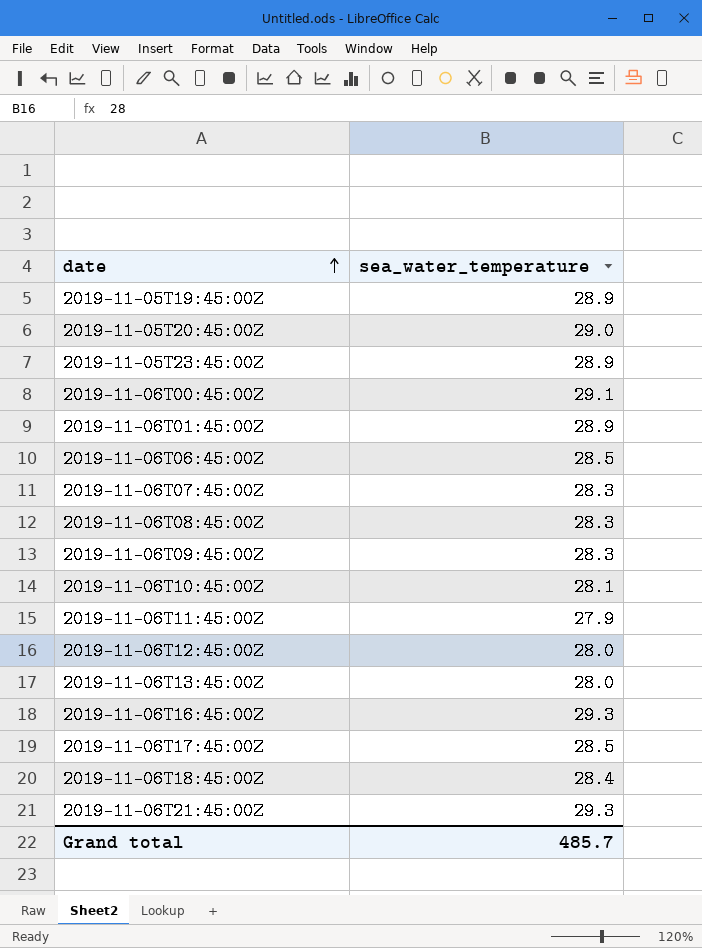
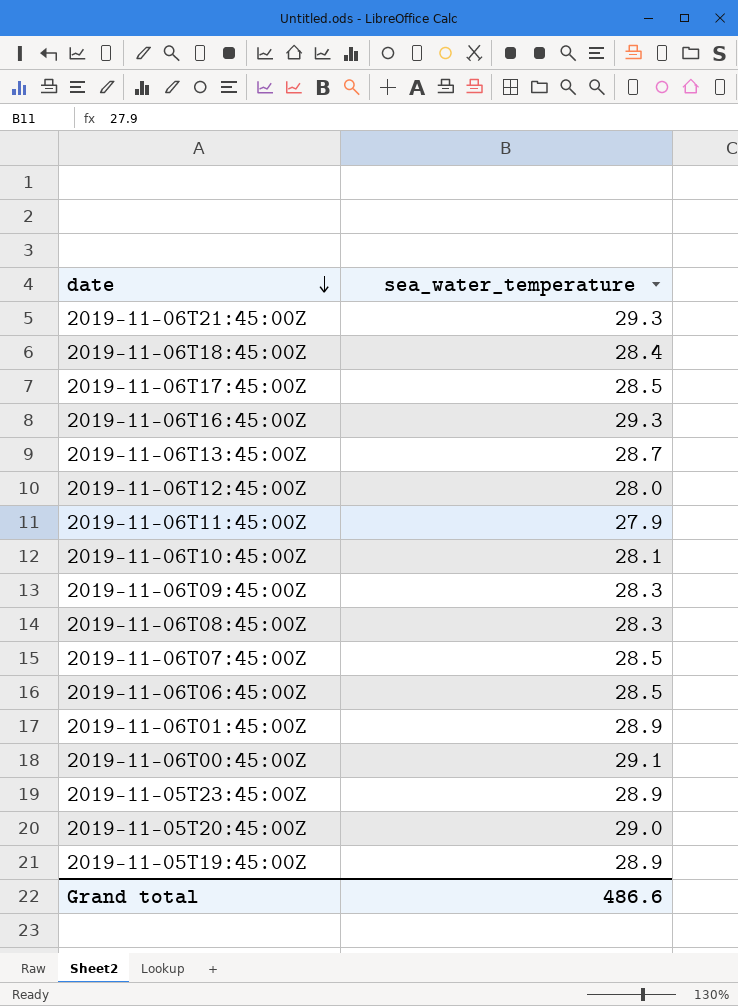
row order: date ascending -> date descending
2019-11-06T13:45:00Z | sea_water_temperature: 28.0 -> 28.7
2019-11-06T07:45:00Z | sea_water_temperature: 28.3 -> 28.5
Grand total | sea_water_temperature: 485.7 -> 486.6

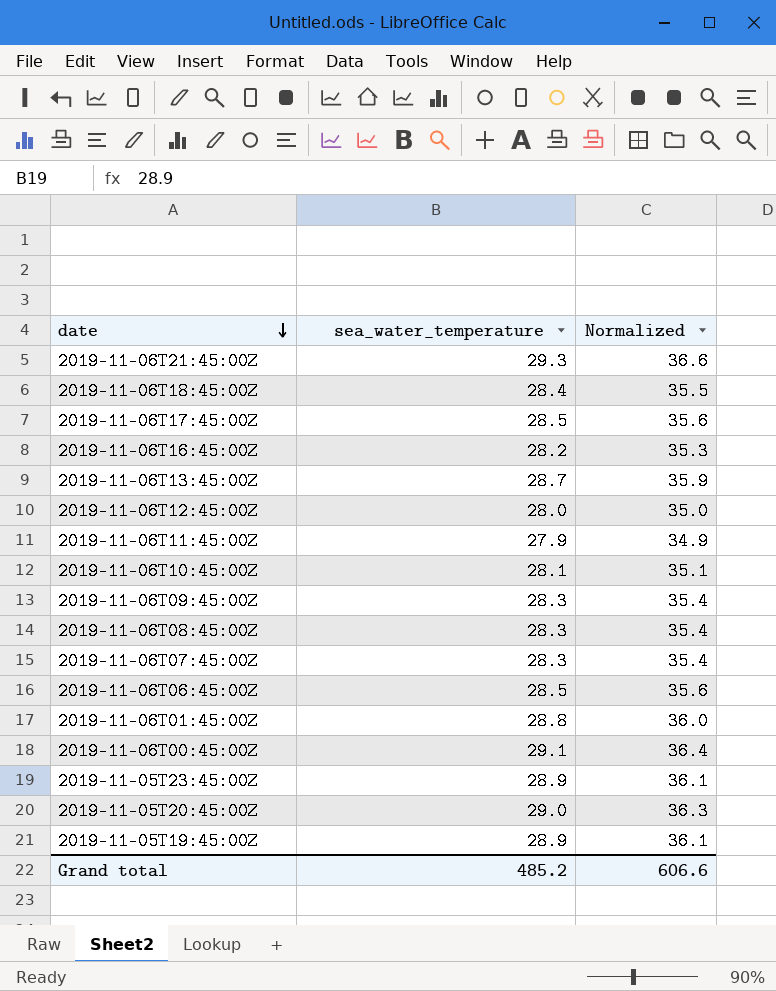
column Normalized | formula: none -> [sea_water_temperature] * 1.25
2019-11-06T16:45:00Z | sea_water_temperature: 29.3 -> 28.2
2019-11-06T07:45:00Z | sea_water_temperature: 28.5 -> 28.3
2019-11-06T01:45:00Z | sea_water_temperature: 28.9 -> 28.8
Grand total | sea_water_temperature: 486.6 -> 485.2

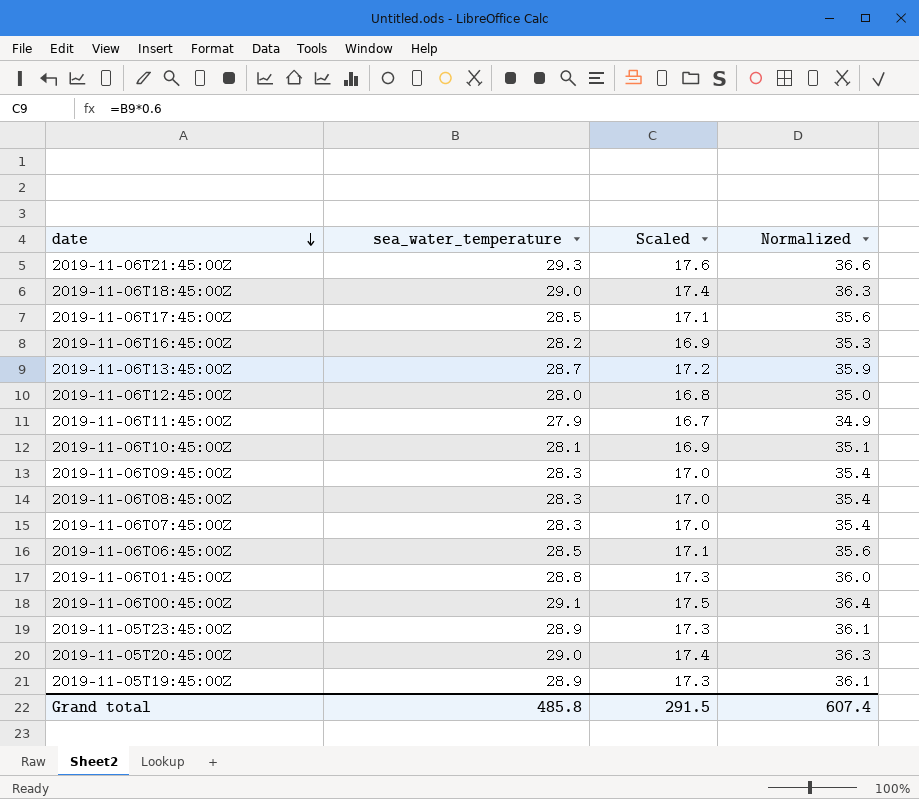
column Scaled | formula: none -> [sea_water_temperature] * 0.6
2019-11-06T18:45:00Z | sea_water_temperature: 28.4 -> 29.0
2019-11-06T18:45:00Z | Normalized: 35.5 -> 36.3
Grand total | sea_water_temperature: 485.2 -> 485.8
Grand total | Normalized: 606.6 -> 607.4

